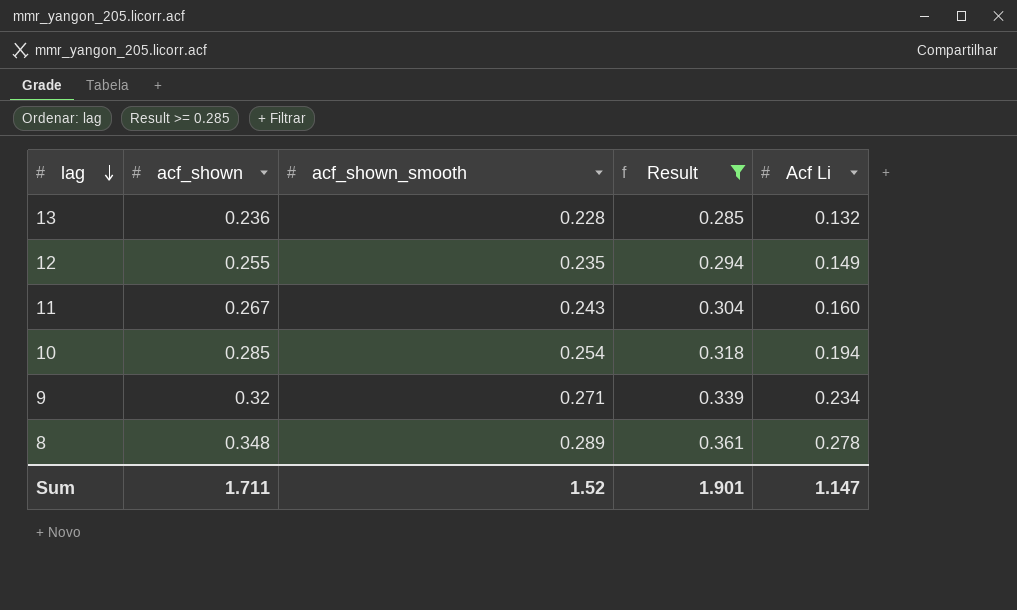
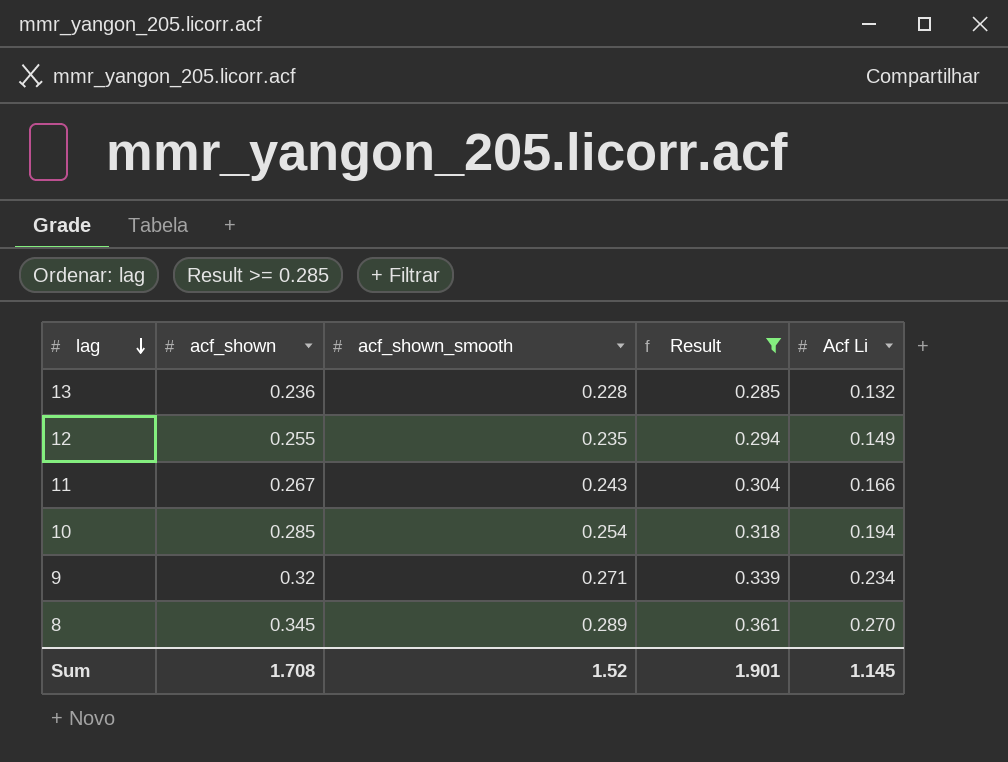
11 | Acf Li: 0.160 -> 0.166
8 | acf_shown: 0.348 -> 0.345
8 | Acf Li: 0.278 -> 0.270
Sum | acf_shown: 1.711 -> 1.708
Sum | Acf Li: 1.147 -> 1.145

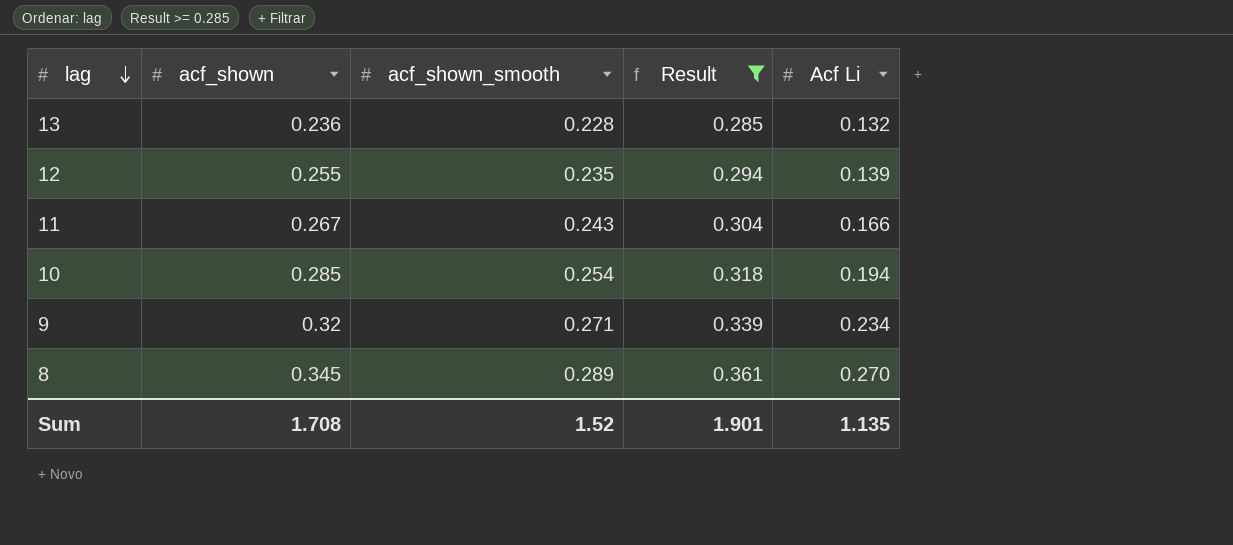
12 | Acf Li: 0.149 -> 0.139
Sum | Acf Li: 1.145 -> 1.135

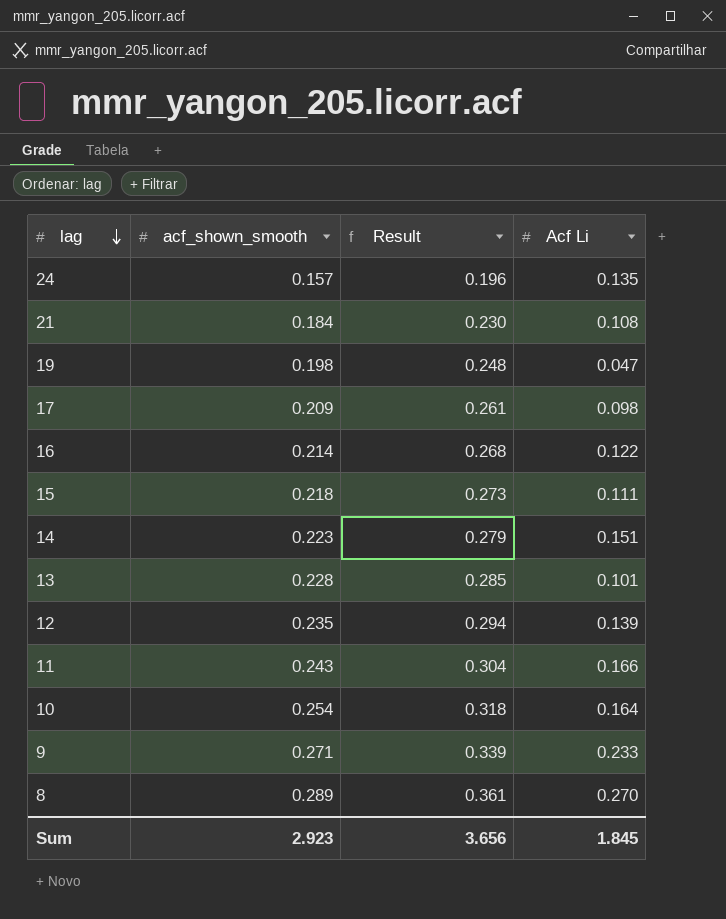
filter: Result >= 0.285 -> none
column acf_shown | position: 2 -> none
13 | Acf Li: 0.132 -> 0.101
10 | Acf Li: 0.194 -> 0.164
9 | Acf Li: 0.234 -> 0.233
Sum | acf_shown_smooth: 1.52 -> 2.923
Sum | Result: 1.901 -> 3.656
Sum | Acf Li: 1.135 -> 1.845

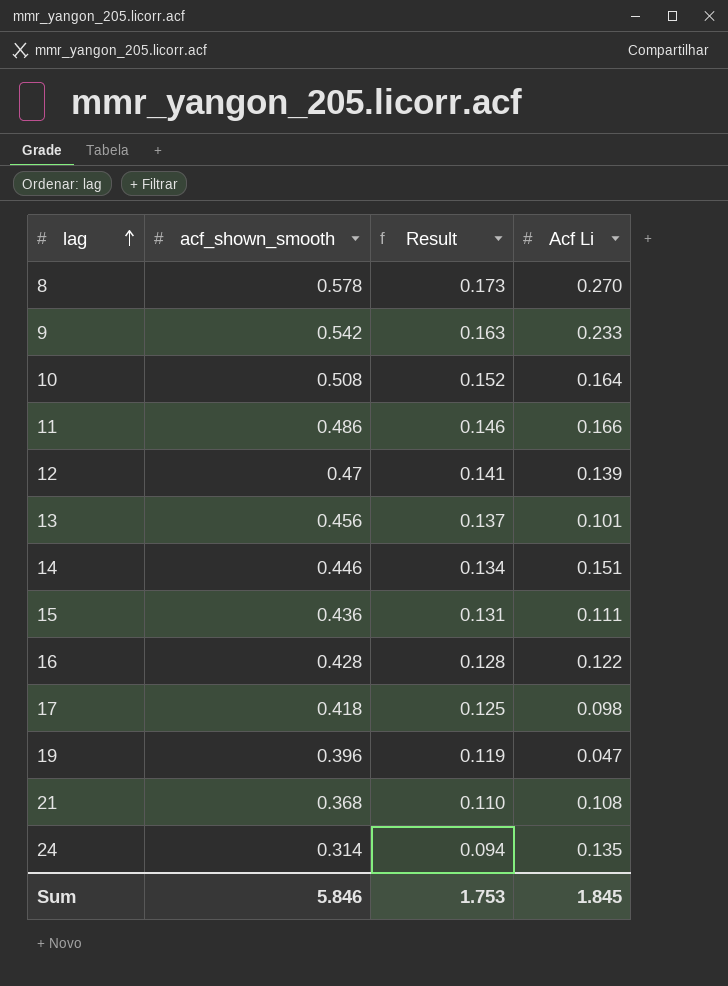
row order: lag descending -> lag ascending
column Result | formula: [acf_shown_smooth] * 1.25 -> [acf_shown_smooth] * 0.3
8 | acf_shown_smooth: 0.289 -> 0.578
9 | acf_shown_smooth: 0.271 -> 0.542
10 | acf_shown_smooth: 0.254 -> 0.508
11 | acf_shown_smooth: 0.243 -> 0.486
12 | acf_shown_smooth: 0.235 -> 0.47
13 | acf_shown_smooth: 0.228 -> 0.456
14 | acf_shown_smooth: 0.223 -> 0.446
15 | acf_shown_smooth: 0.218 -> 0.436
16 | acf_shown_smooth: 0.214 -> 0.428
17 | acf_shown_smooth: 0.209 -> 0.418
19 | acf_shown_smooth: 0.198 -> 0.396
21 | acf_shown_smooth: 0.184 -> 0.368
24 | acf_shown_smooth: 0.157 -> 0.314
Sum | acf_shown_smooth: 2.923 -> 5.846
Sum | Result: 3.656 -> 1.753

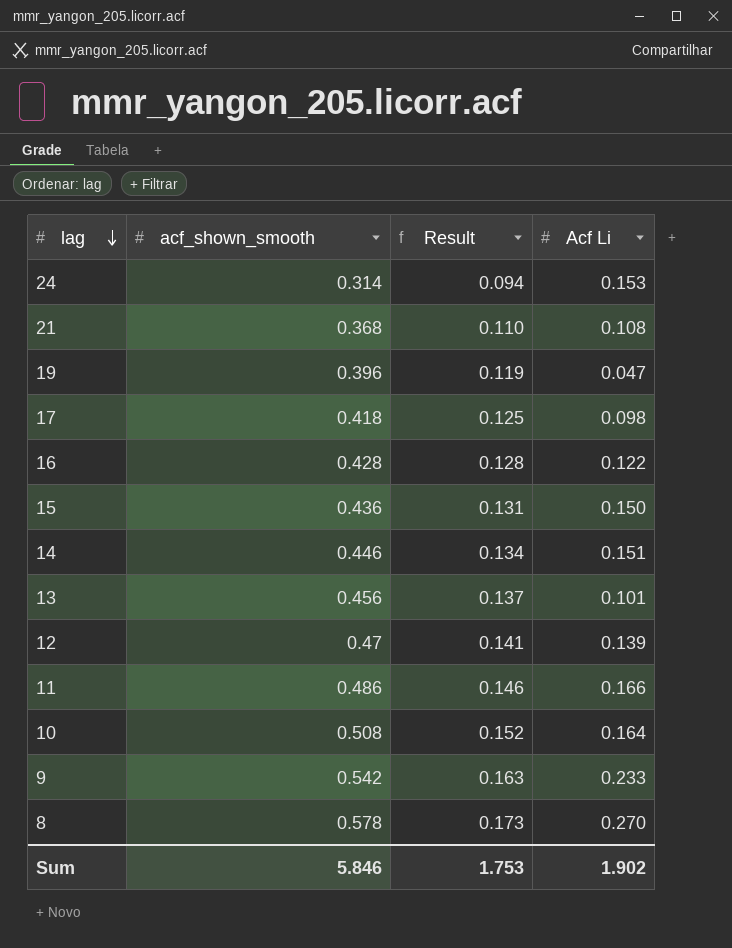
row order: lag ascending -> lag descending
24 | Acf Li: 0.135 -> 0.153
15 | Acf Li: 0.111 -> 0.150
Sum | Acf Li: 1.845 -> 1.902

